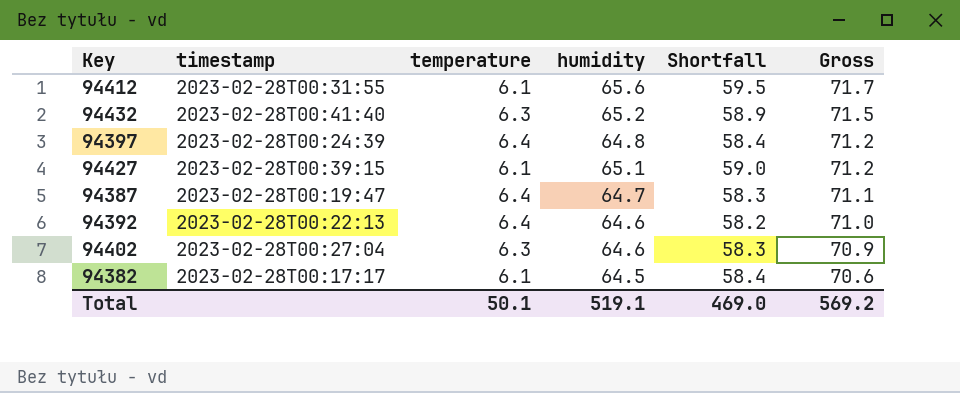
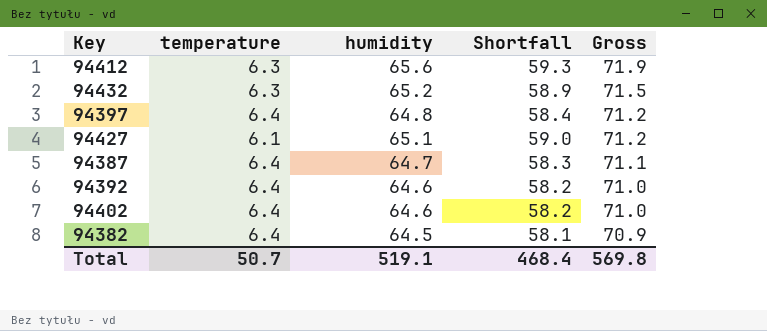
column timestamp | position: 2 -> none
94412 | temperature: 6.1 -> 6.3
94412 | Shortfall: 59.5 -> 59.3
94412 | Gross: 71.7 -> 71.9
94402 | temperature: 6.3 -> 6.4
94402 | Shortfall: 58.3 -> 58.2
94402 | Gross: 70.9 -> 71.0
94382 | temperature: 6.1 -> 6.4
94382 | Shortfall: 58.4 -> 58.1
94382 | Gross: 70.6 -> 70.9
Total | temperature: 50.1 -> 50.7
Total | Shortfall: 469.0 -> 468.4
Total | Gross: 569.2 -> 569.8

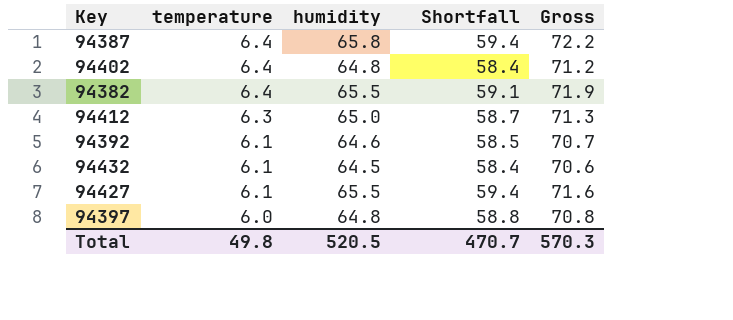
row order: Gross descending -> temperature descending
94387 | humidity: 64.7 -> 65.8
94387 | Shortfall: 58.3 -> 59.4
94387 | Gross: 71.1 -> 72.2
94402 | humidity: 64.6 -> 64.8
94402 | Shortfall: 58.2 -> 58.4
94402 | Gross: 71.0 -> 71.2
94382 | humidity: 64.5 -> 65.5
94382 | Shortfall: 58.1 -> 59.1
94382 | Gross: 70.9 -> 71.9
94412 | humidity: 65.6 -> 65.0
94412 | Shortfall: 59.3 -> 58.7
94412 | Gross: 71.9 -> 71.3
94392 | temperature: 6.4 -> 6.1
94392 | Shortfall: 58.2 -> 58.5
94392 | Gross: 71.0 -> 70.7
94432 | temperature: 6.3 -> 6.1
94432 | humidity: 65.2 -> 64.5
94432 | Shortfall: 58.9 -> 58.4
94432 | Gross: 71.5 -> 70.6
94427 | humidity: 65.1 -> 65.5
94427 | Shortfall: 59.0 -> 59.4
94427 | Gross: 71.2 -> 71.6
94397 | temperature: 6.4 -> 6.0
94397 | Shortfall: 58.4 -> 58.8
94397 | Gross: 71.2 -> 70.8
Total | temperature: 50.7 -> 49.8
Total | humidity: 519.1 -> 520.5
Total | Shortfall: 468.4 -> 470.7
Total | Gross: 569.8 -> 570.3

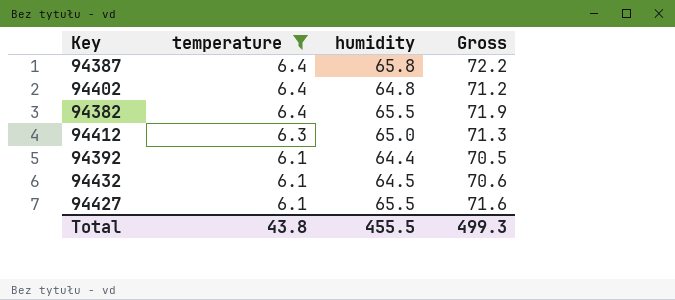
filter: none -> temperature != 6.0
column Shortfall | formula: [humidity] - [temperature] -> none
94392 | humidity: 64.6 -> 64.4
94392 | Gross: 70.7 -> 70.5
Total | temperature: 49.8 -> 43.8
Total | humidity: 520.5 -> 455.5
Total | Gross: 570.3 -> 499.3

